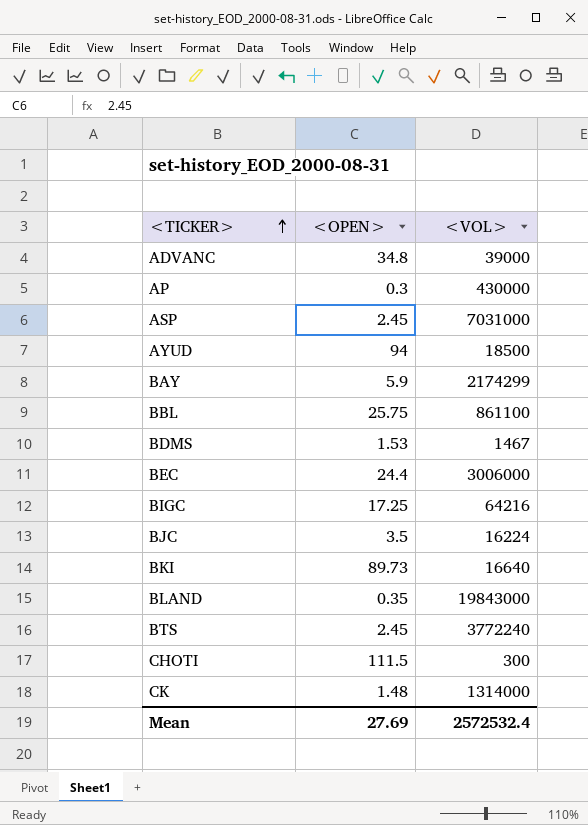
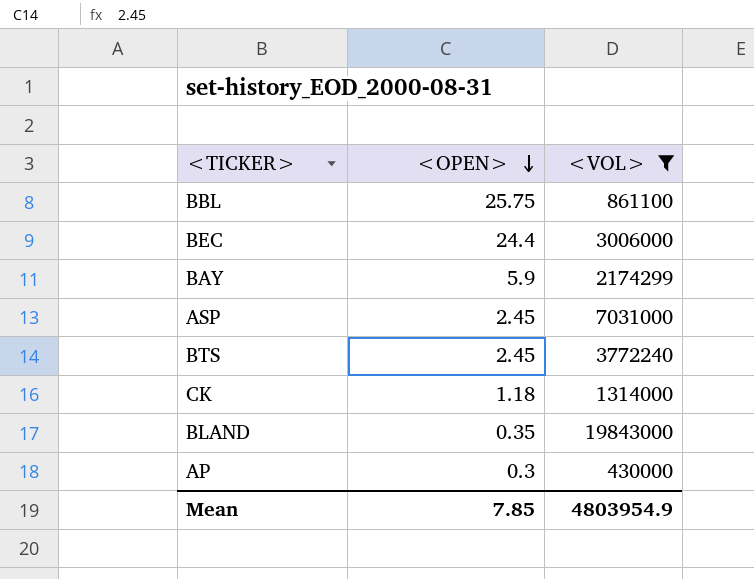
filter: none -> <VOL> >= 430000
row order: <TICKER> ascending -> <OPEN> descending
CK | <OPEN>: 1.48 -> 1.18
Mean | <OPEN>: 27.69 -> 7.85
Mean | <VOL>: 2572532.4 -> 4803954.9

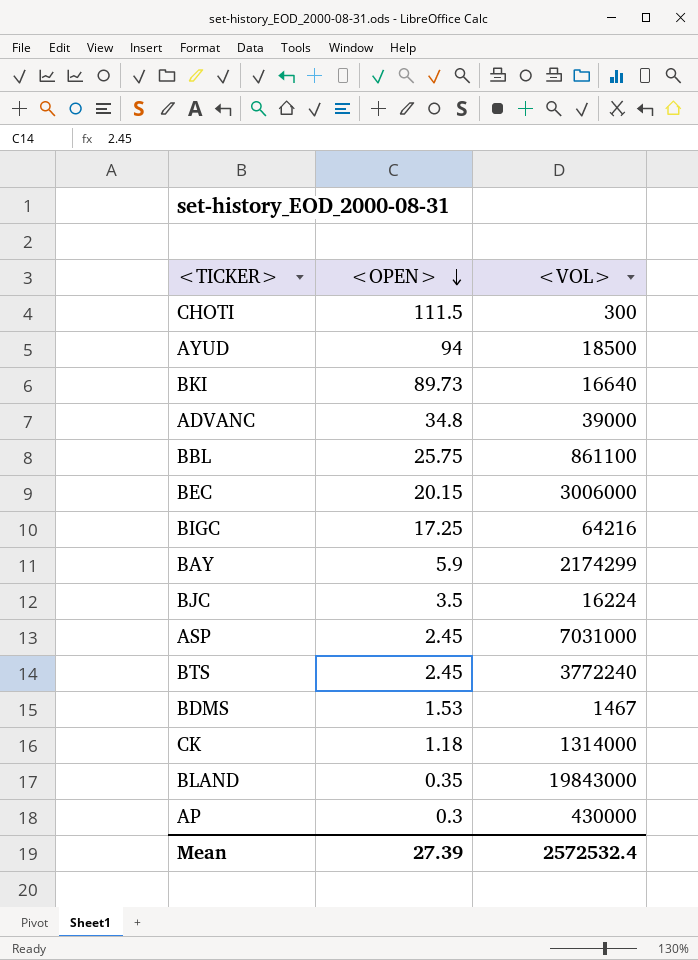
filter: <VOL> >= 430000 -> none
BEC | <OPEN>: 24.4 -> 20.15
Mean | <OPEN>: 7.85 -> 27.39
Mean | <VOL>: 4803954.9 -> 2572532.4

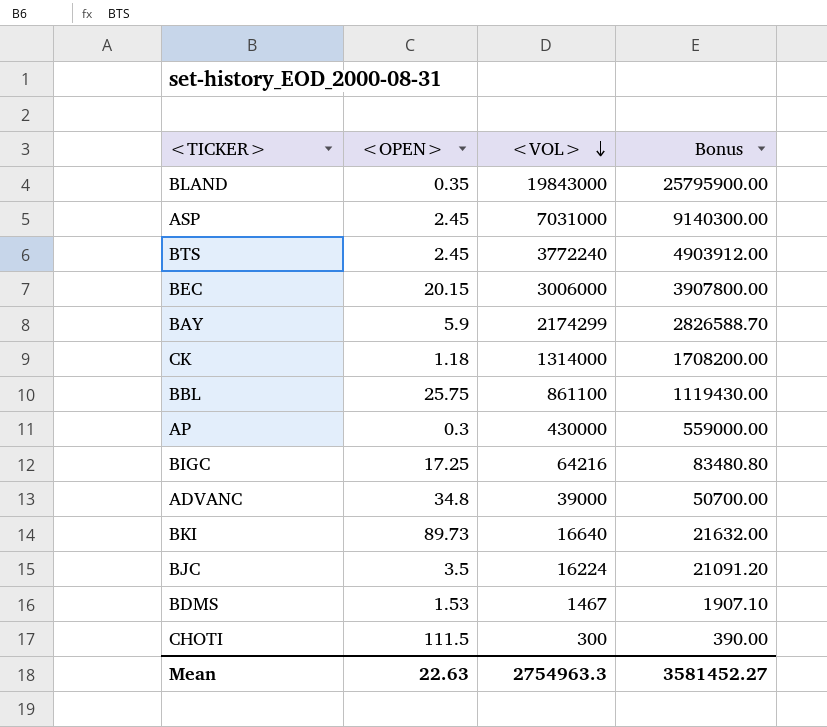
row order: <OPEN> descending -> <VOL> descending
column Bonus | formula: none -> [<VOL>] * 1.3
row AYUD: 94 | 18500 -> none
Mean | <OPEN>: 27.39 -> 22.63
Mean | <VOL>: 2572532.4 -> 2754963.3

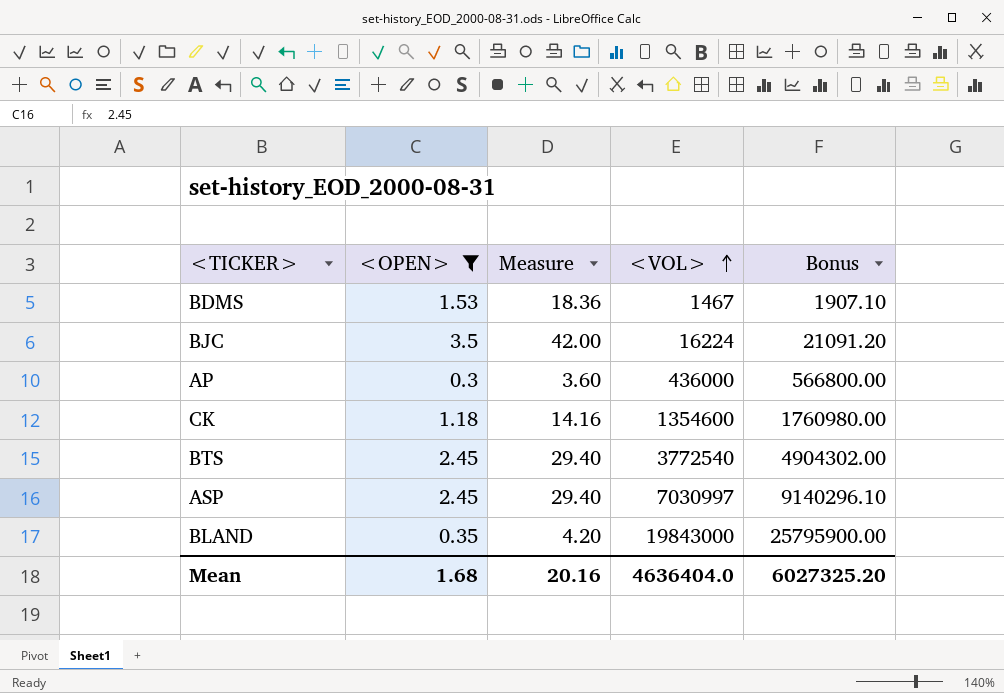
filter: none -> <OPEN> <= 3.5
row order: <VOL> descending -> <VOL> ascending
column Measure | formula: none -> [<OPEN>] * 12
AP | <VOL>: 430000 -> 436000
AP | Bonus: 559000.00 -> 566800.00
CK | <VOL>: 1314000 -> 1354600
CK | Bonus: 1708200.00 -> 1760980.00
BTS | <VOL>: 3772240 -> 3772540
BTS | Bonus: 4903912.00 -> 4904302.00
ASP | <VOL>: 7031000 -> 7030997
ASP | Bonus: 9140300.00 -> 9140296.10
Mean | <OPEN>: 22.63 -> 1.68
Mean | <VOL>: 2754963.3 -> 4636404.0
Mean | Bonus: 3581452.27 -> 6027325.20

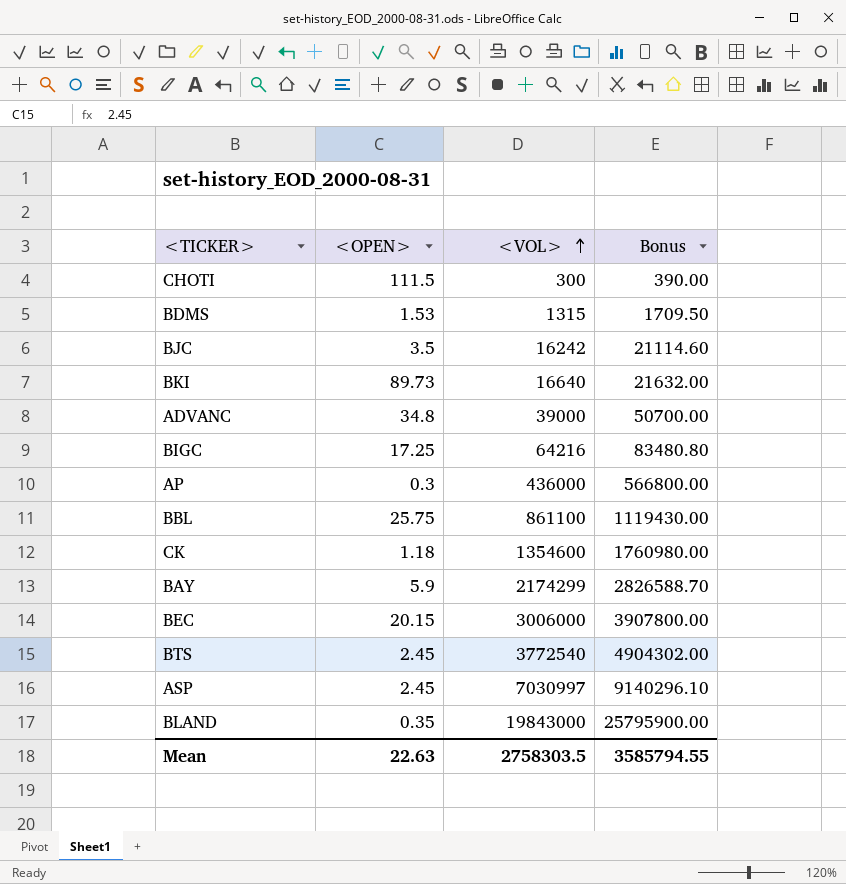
filter: <OPEN> <= 3.5 -> none
column Measure | formula: [<OPEN>] * 12 -> none
BDMS | <VOL>: 1467 -> 1315
BDMS | Bonus: 1907.10 -> 1709.50
BJC | <VOL>: 16224 -> 16242
BJC | Bonus: 21091.20 -> 21114.60
Mean | <OPEN>: 1.68 -> 22.63
Mean | <VOL>: 4636404.0 -> 2758303.5
Mean | Bonus: 6027325.20 -> 3585794.55

